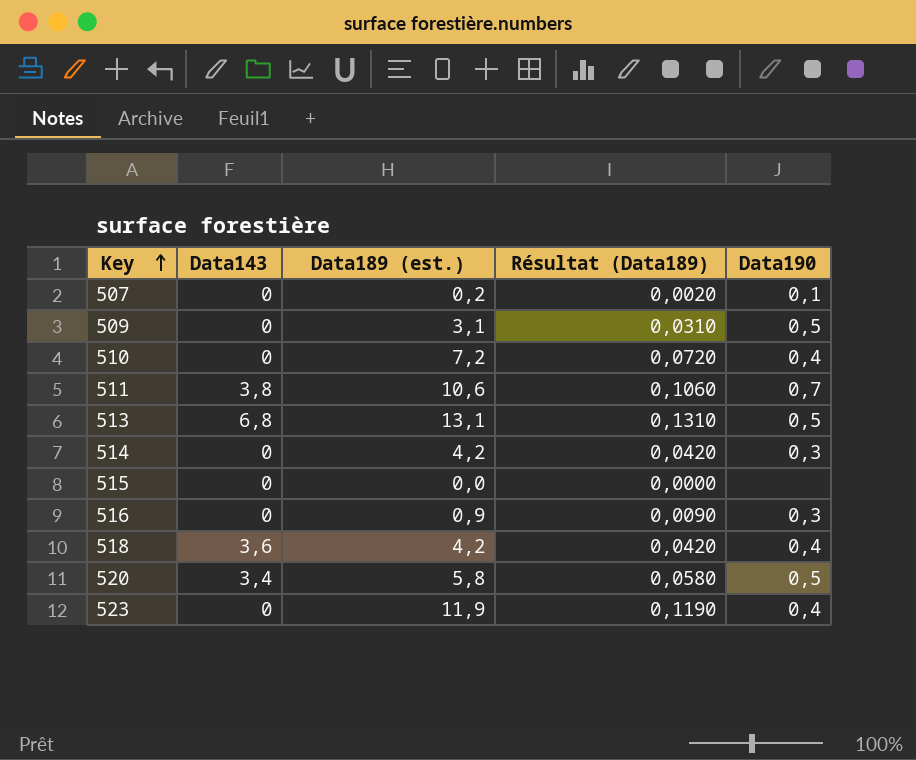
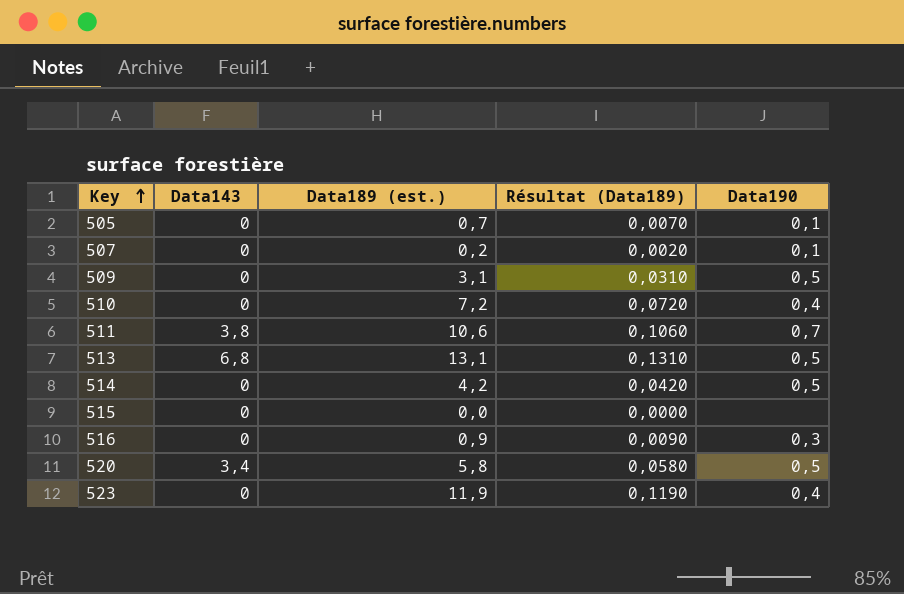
row 518: 3,6 | 4,2 | 0,0420 | 0,4 -> none
row 505: none -> 0 | 0,7 | 0,0070 | 0,1
514 | Data190: 0,3 -> 0,5

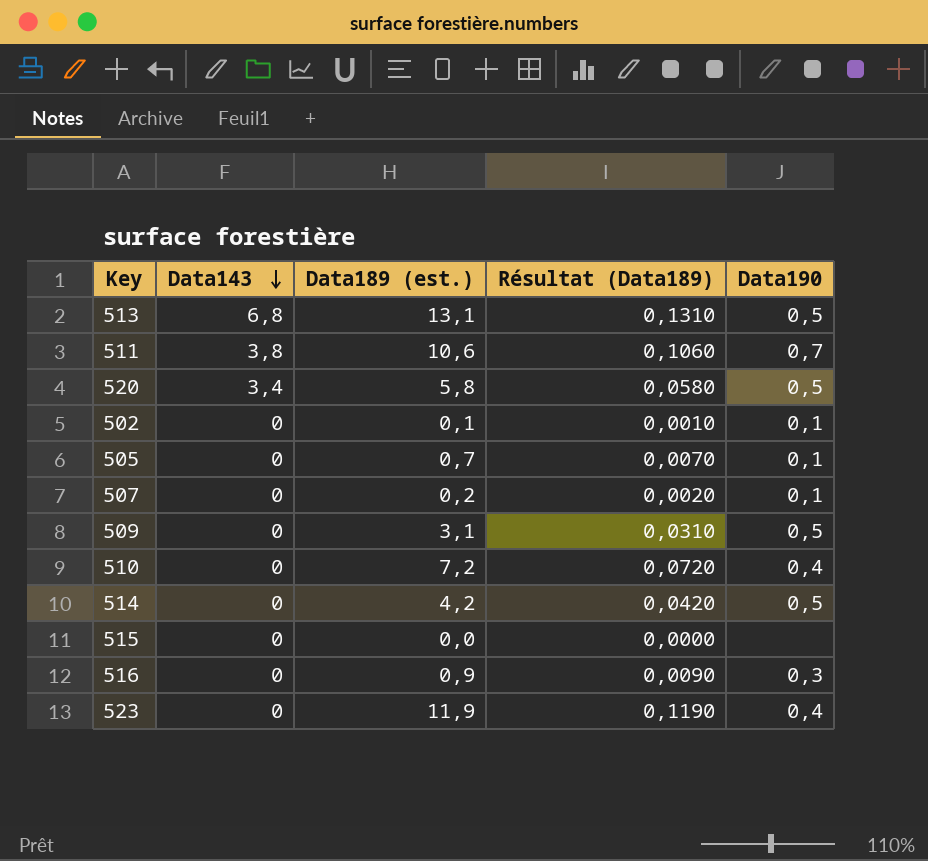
row order: Key ascending -> Data143 descending
row 502: none -> 0 | 0,1 | 0,0010 | 0,1

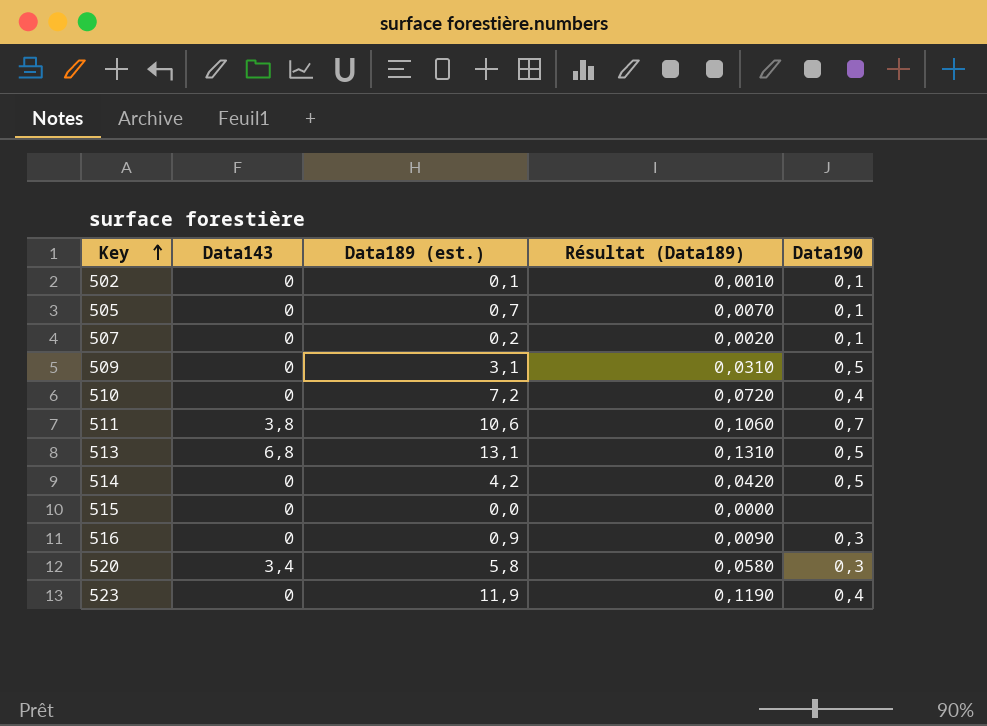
row order: Data143 descending -> Key ascending
520 | Data190: 0,5 -> 0,3

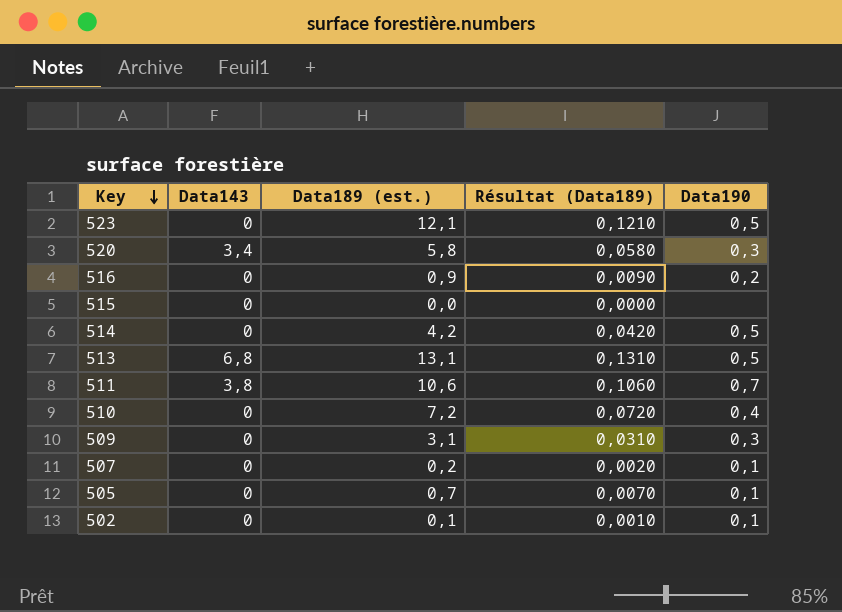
row order: Key ascending -> Key descending
523 | Data189 (est.): 11,9 -> 12,1
523 | Résultat (Data189): 0,1190 -> 0,1210
523 | Data190: 0,4 -> 0,5
516 | Data190: 0,3 -> 0,2
509 | Data190: 0,5 -> 0,3

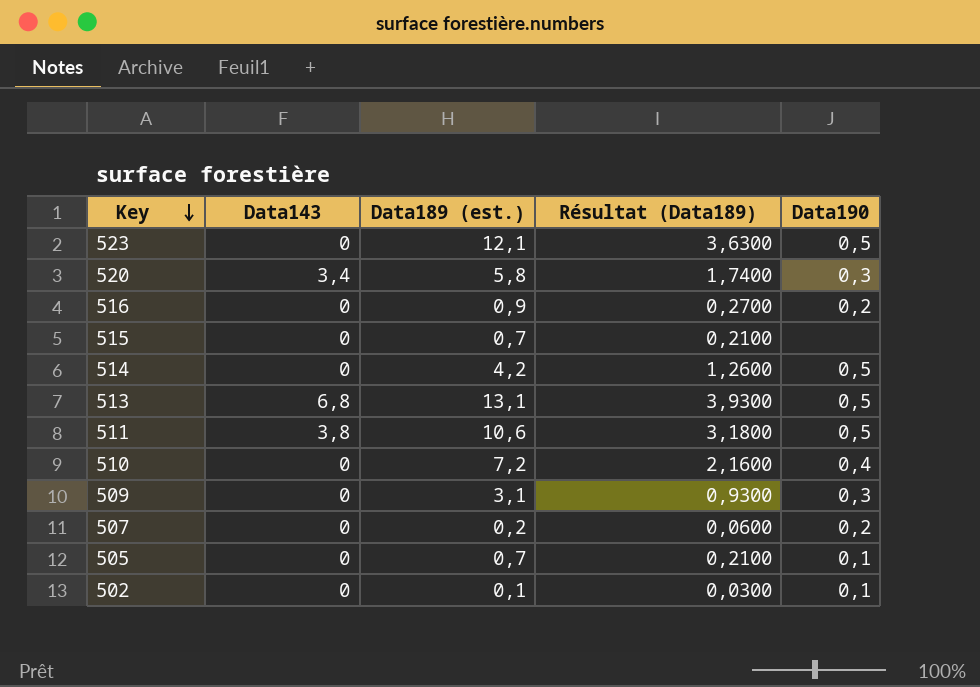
column Résultat (Data189) | formula: [Data189 (est.)] * 0,01 -> [Data189 (est.)] * 0,3
515 | Data189 (est.): 0,0 -> 0,7
511 | Data190: 0,7 -> 0,5
507 | Data190: 0,1 -> 0,2

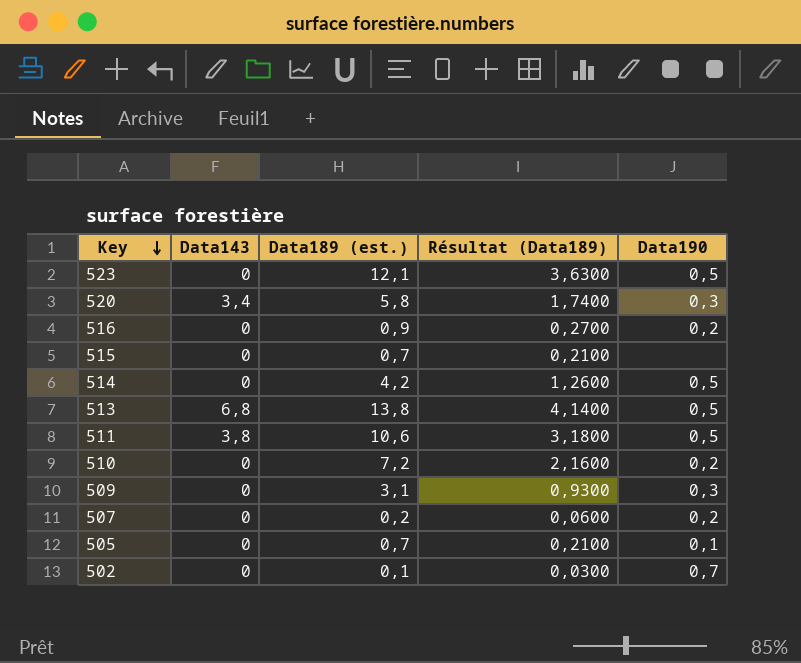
513 | Data189 (est.): 13,1 -> 13,8
513 | Résultat (Data189): 3,9300 -> 4,1400
510 | Data190: 0,4 -> 0,2
502 | Data190: 0,1 -> 0,7

